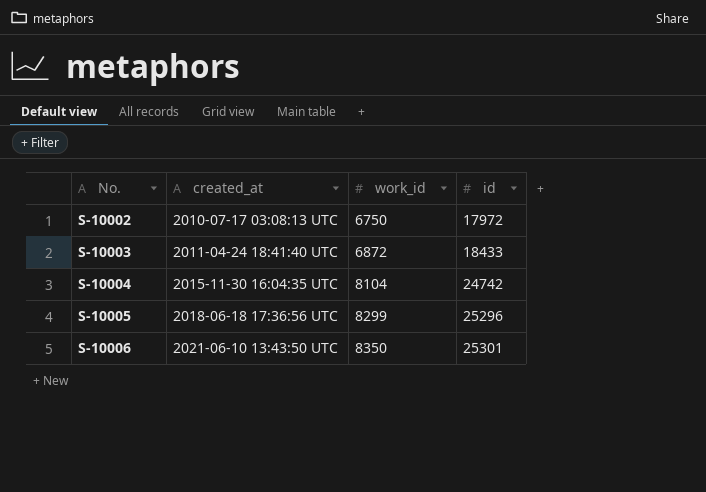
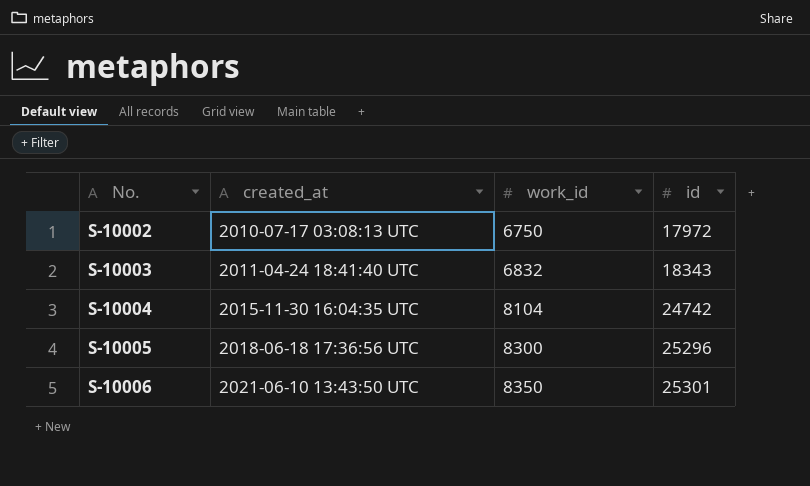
S-10003 | work_id: 6872 -> 6832
S-10003 | id: 18433 -> 18343
S-10005 | work_id: 8299 -> 8300

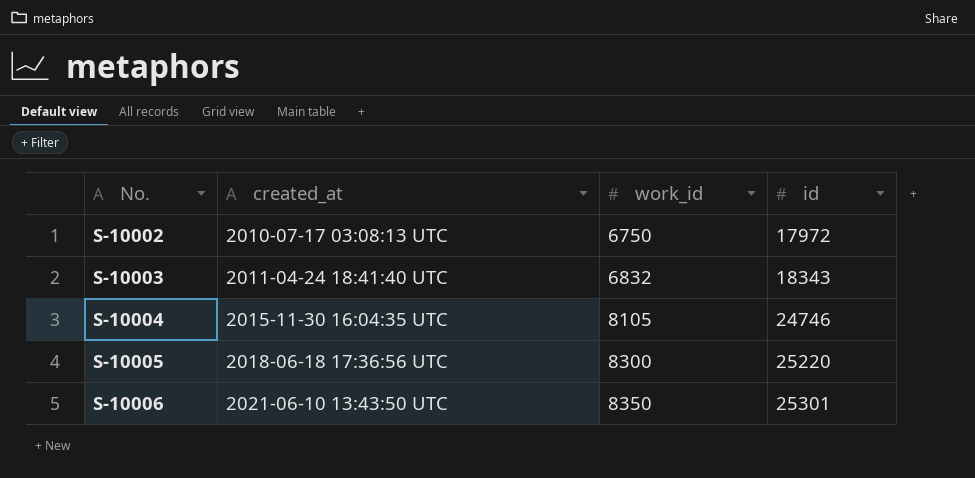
S-10004 | work_id: 8104 -> 8105
S-10004 | id: 24742 -> 24746
S-10005 | id: 25296 -> 25220

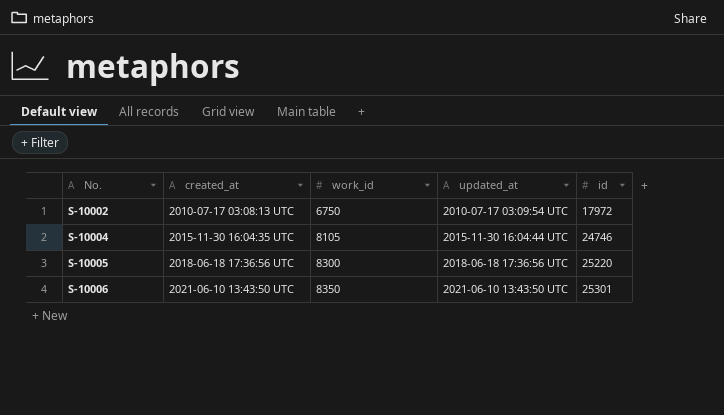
column updated_at | position: none -> 4
row S-10003: 2011-04-24 18:41:40 UTC | 6832 | 18343 -> none

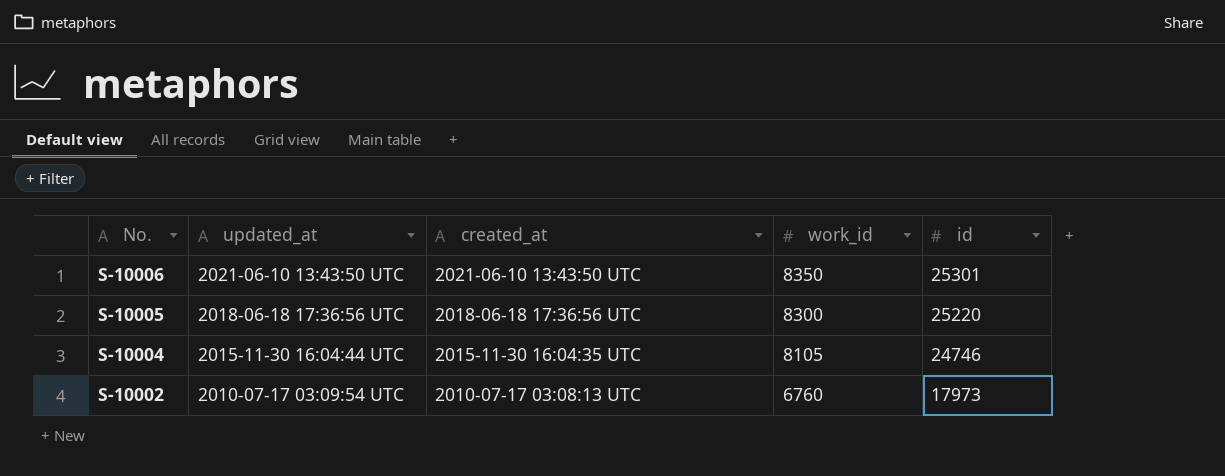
row order: No. ascending -> No. descending
column updated_at | position: 4 -> 2
S-10002 | work_id: 6750 -> 6760
S-10002 | id: 17972 -> 17973

